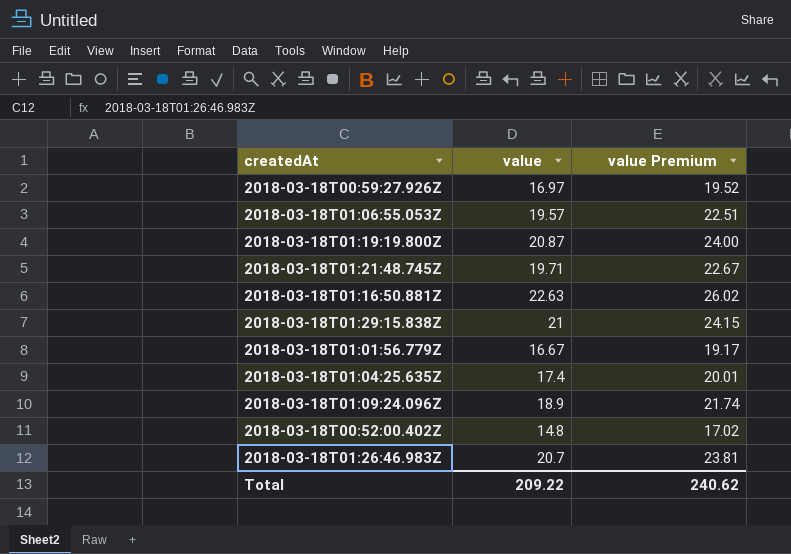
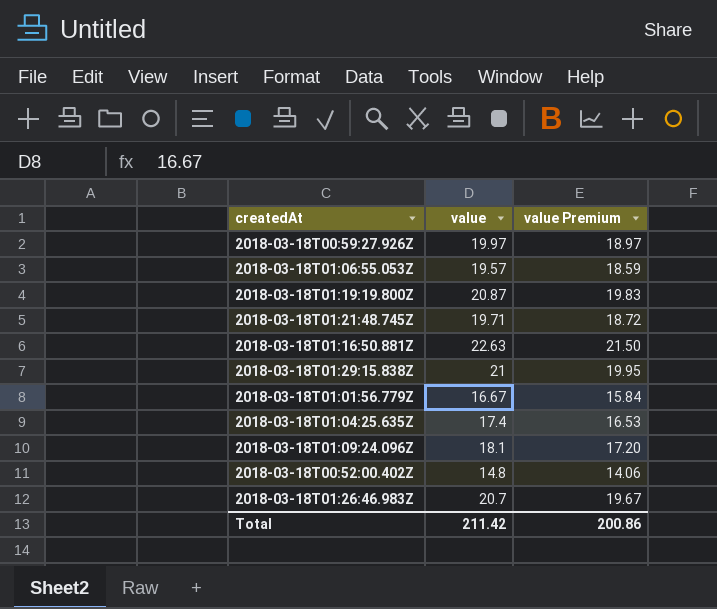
column value Premium | formula: [value] * 1.15 -> [value] * 0.95
2018-03-18T00:59:27.926Z | value: 16.97 -> 19.97
2018-03-18T01:09:24.096Z | value: 18.9 -> 18.1
Total | value: 209.22 -> 211.42
Total | value Premium: 240.62 -> 200.86

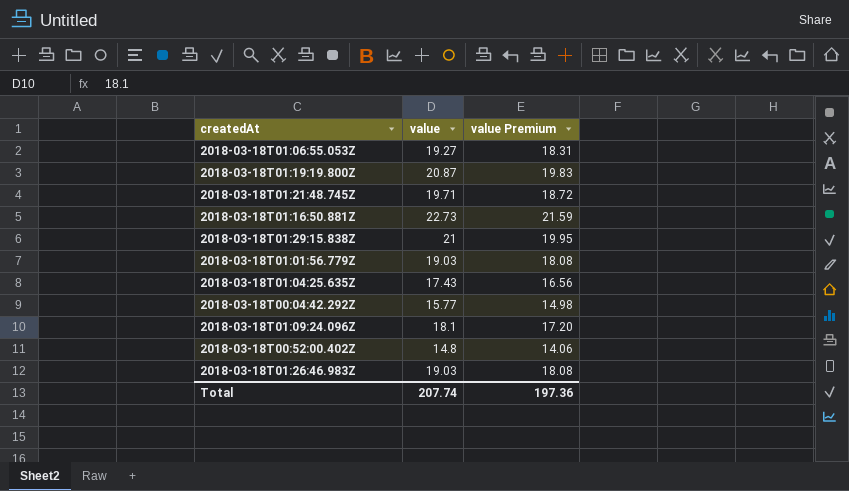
row 2018-03-18T00:59:27.926Z: 19.97 | 18.97 -> none
2018-03-18T01:06:55.053Z | value: 19.57 -> 19.27
2018-03-18T01:06:55.053Z | value Premium: 18.59 -> 18.31
2018-03-18T01:16:50.881Z | value: 22.63 -> 22.73
2018-03-18T01:16:50.881Z | value Premium: 21.50 -> 21.59
2018-03-18T01:01:56.779Z | value: 16.67 -> 19.03
2018-03-18T01:01:56.779Z | value Premium: 15.84 -> 18.08
2018-03-18T01:04:25.635Z | value: 17.4 -> 17.43
2018-03-18T01:04:25.635Z | value Premium: 16.53 -> 16.56
row 2018-03-18T00:04:42.292Z: none -> 15.77 | 14.98
2018-03-18T01:26:46.983Z | value: 20.7 -> 19.03
2018-03-18T01:26:46.983Z | value Premium: 19.67 -> 18.08
Total | value: 211.42 -> 207.74
Total | value Premium: 200.86 -> 197.36

